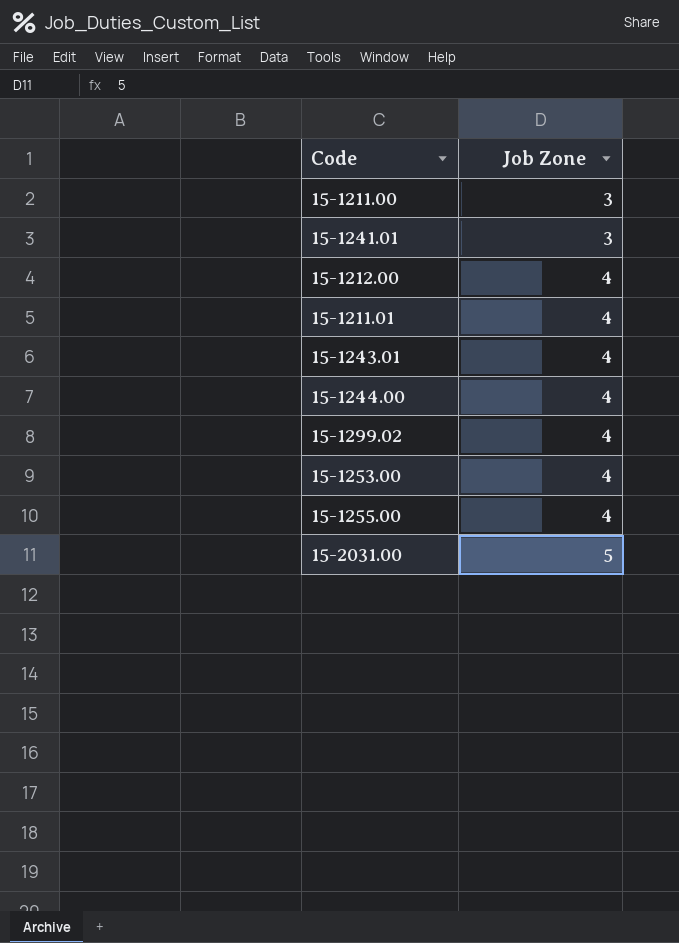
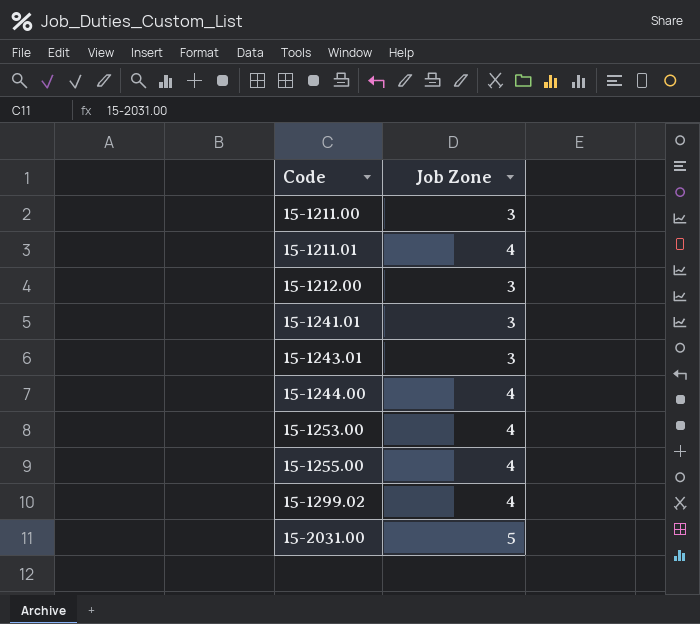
row order: Job Zone ascending -> Code ascending
15-1212.00 | Job Zone: 4 -> 3
15-1243.01 | Job Zone: 4 -> 3

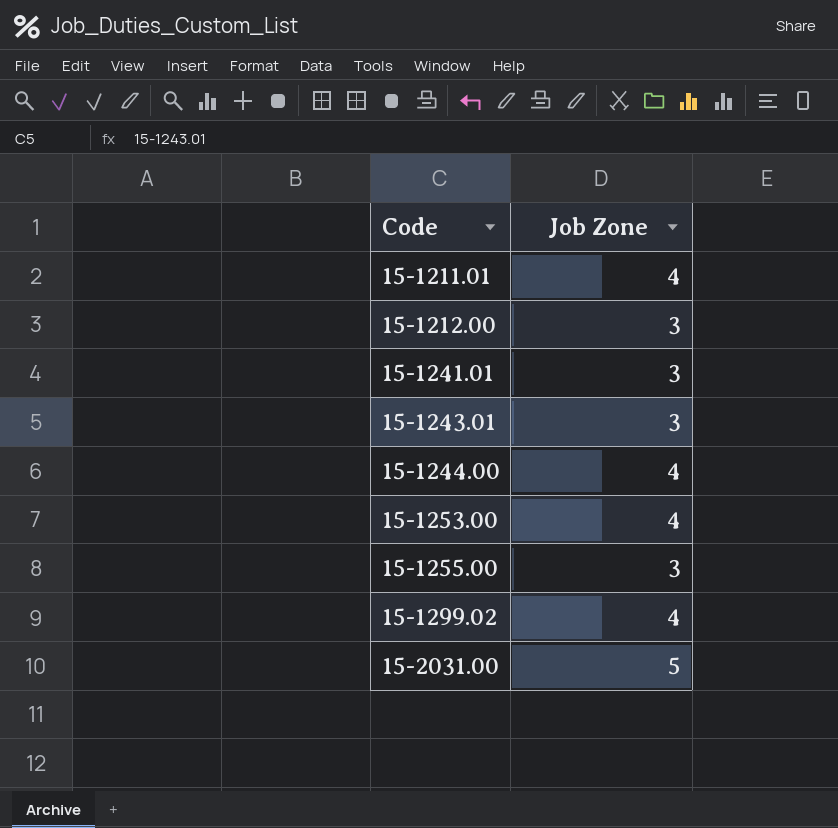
row 15-1211.00: 3 -> none
15-1255.00 | Job Zone: 4 -> 3

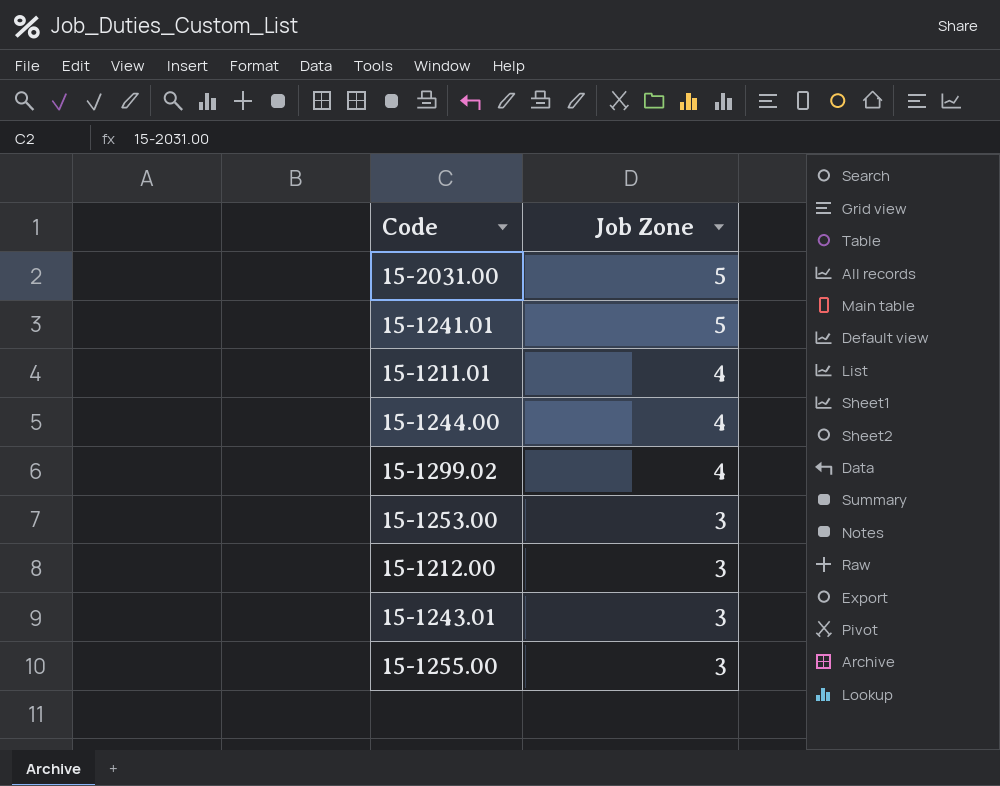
row order: Code ascending -> Job Zone descending
15-1241.01 | Job Zone: 3 -> 5
15-1253.00 | Job Zone: 4 -> 3

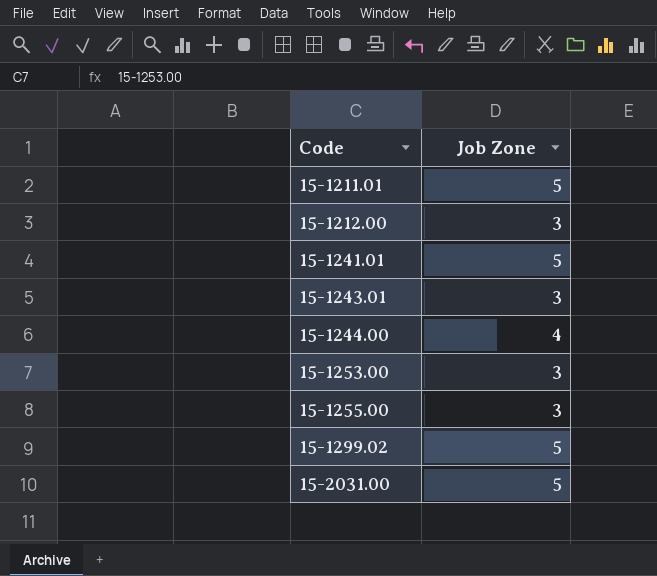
row order: Job Zone descending -> Code ascending
15-1211.01 | Job Zone: 4 -> 5
15-1299.02 | Job Zone: 4 -> 5

